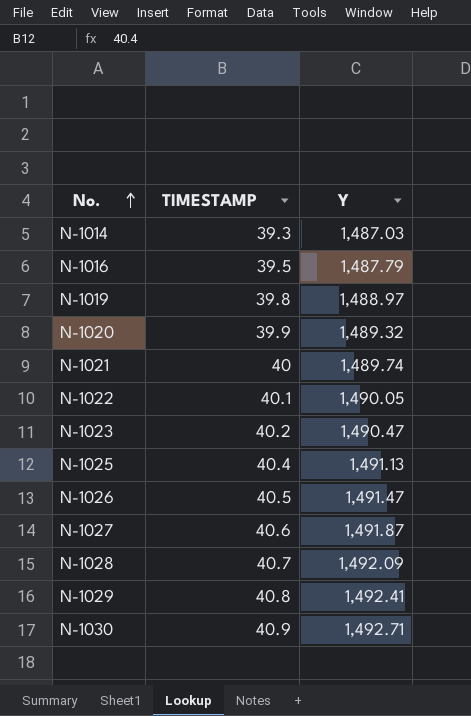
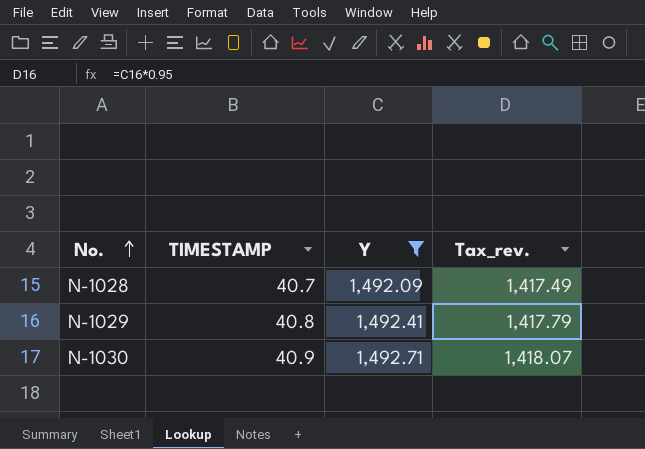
filter: none -> Y >= 1,492.09
column Tax_rev. | formula: none -> [Y] * 0.95

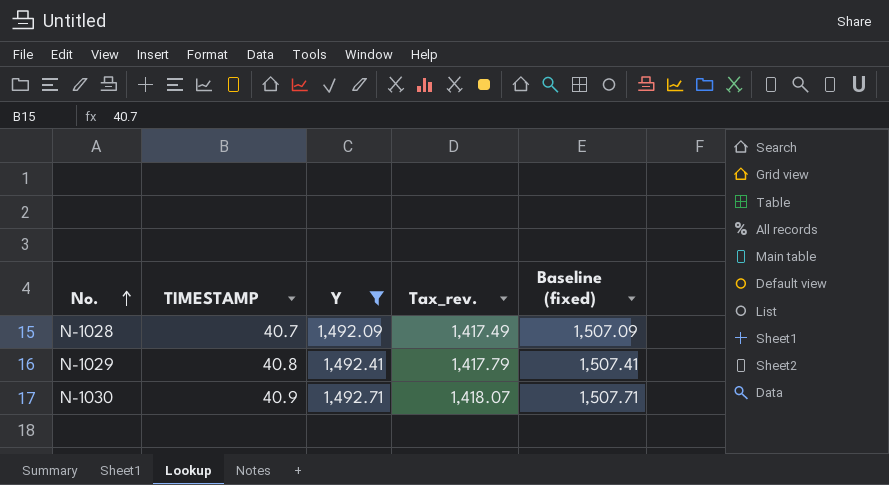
column Baseline (fixed) | formula: none -> [Y] + 15

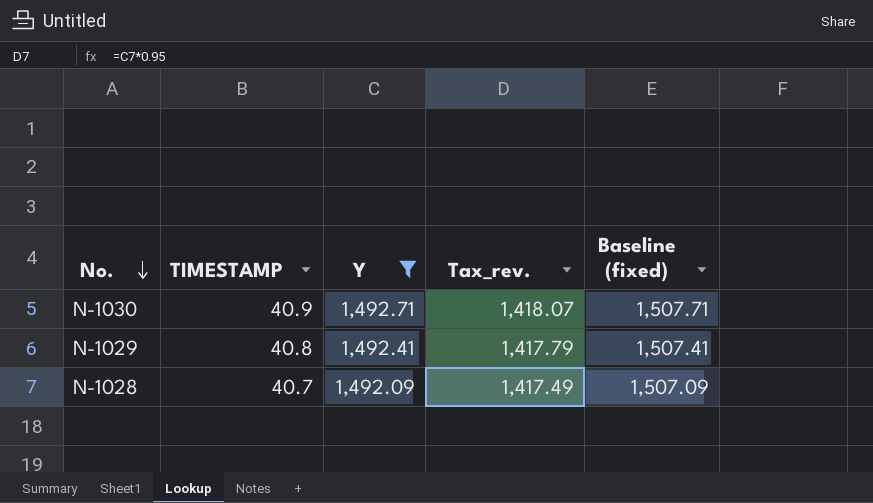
row order: No. ascending -> No. descending

